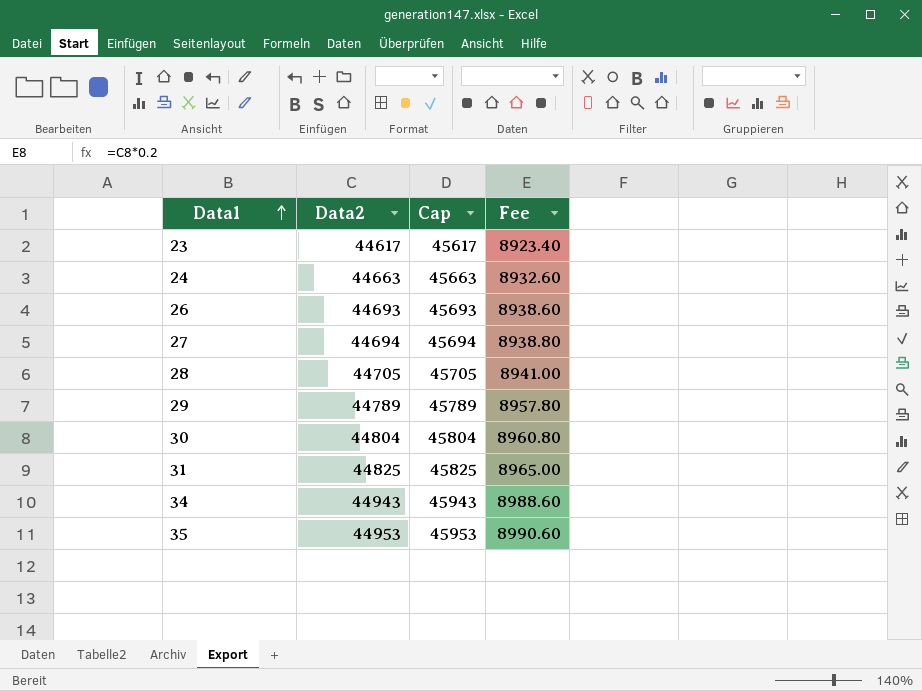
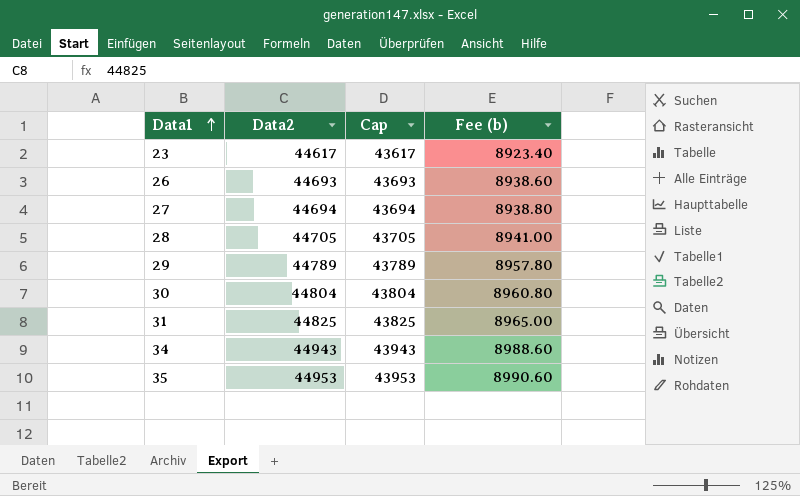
column Cap | formula: [Data2] + 1000 -> [Data2] - 1000
column name: Fee -> Fee (b)
row 24: 44663 | 45663 | 8932.60 -> none

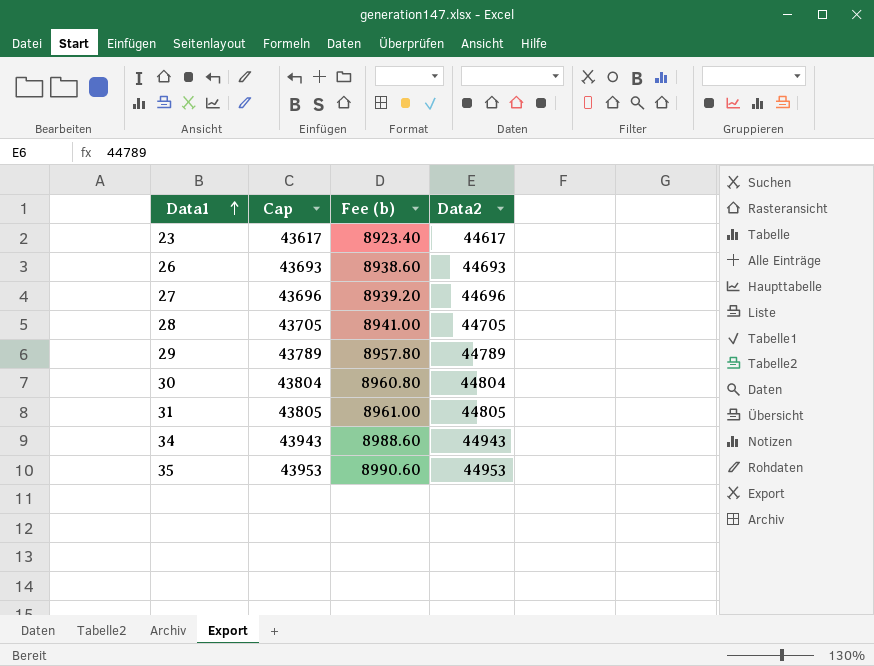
column Data2 | position: 2 -> 4
27 | Cap: 43694 -> 43696
27 | Fee (b): 8938.80 -> 8939.20
27 | Data2: 44694 -> 44696
31 | Cap: 43825 -> 43805
31 | Fee (b): 8965.00 -> 8961.00
31 | Data2: 44825 -> 44805

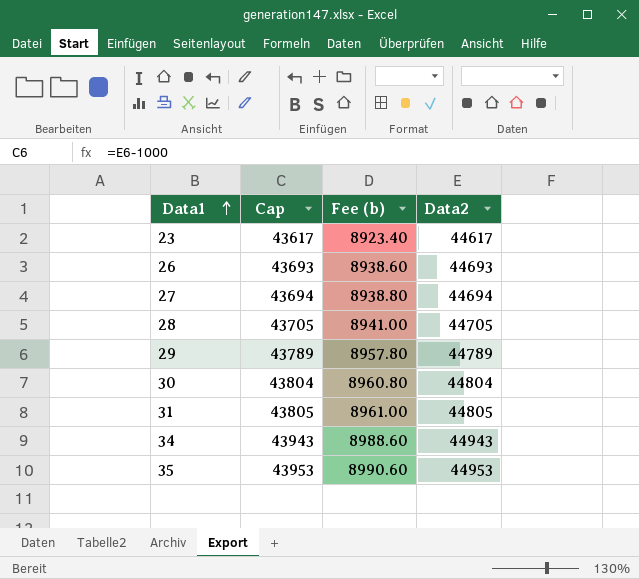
27 | Cap: 43696 -> 43694
27 | Fee (b): 8939.20 -> 8938.80
27 | Data2: 44696 -> 44694

